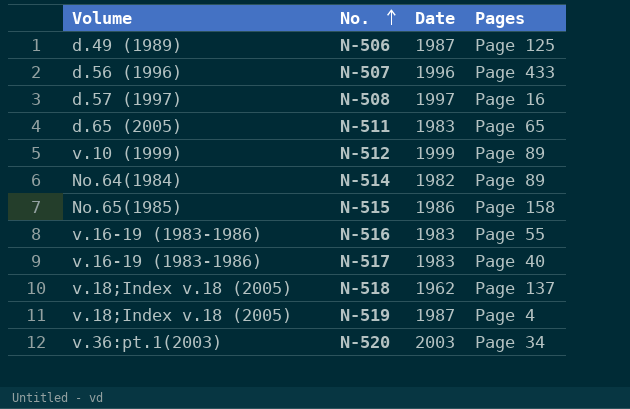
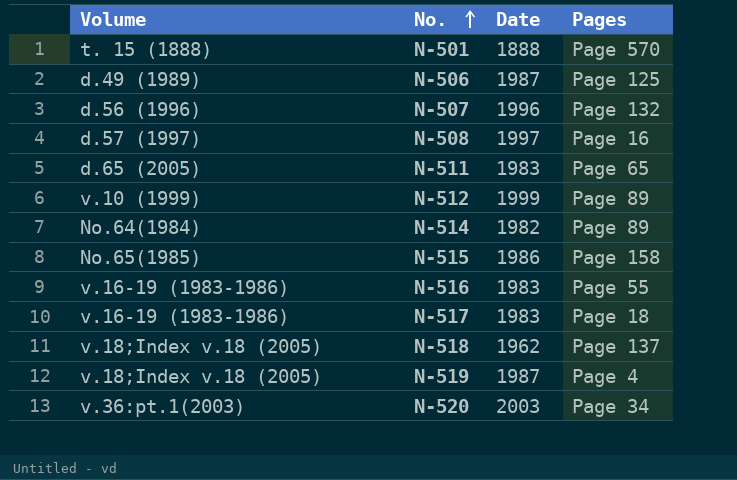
row N-501: none -> t. 15 (1888) | 1888 | Page 570
N-507 | Pages: Page 433 -> Page 132
N-517 | Pages: Page 40 -> Page 18

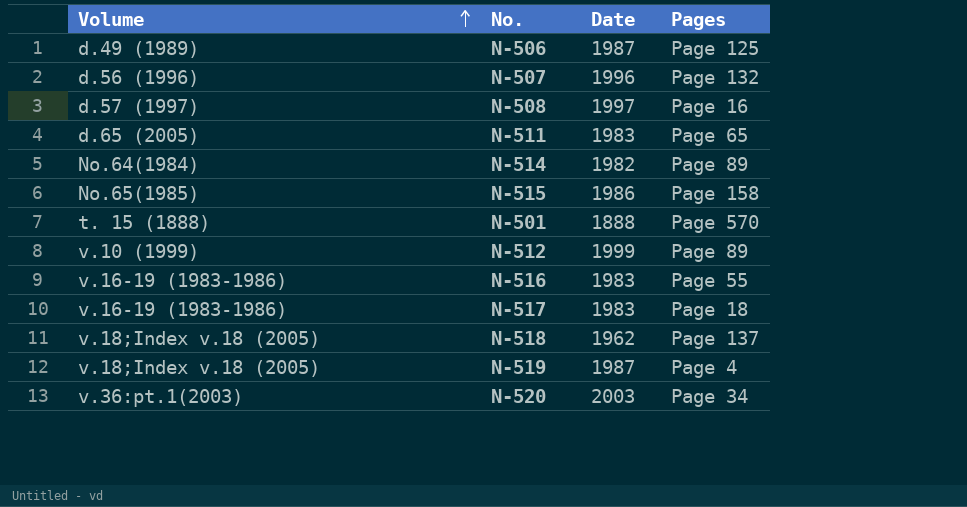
row order: No. ascending -> Volume ascending

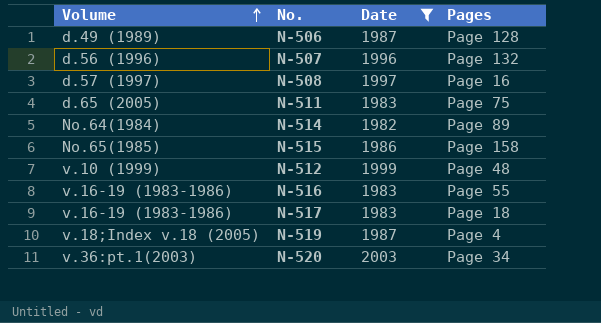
filter: none -> Date >= 1982
N-506 | Pages: Page 125 -> Page 128
N-511 | Pages: Page 65 -> Page 75
N-512 | Pages: Page 89 -> Page 48

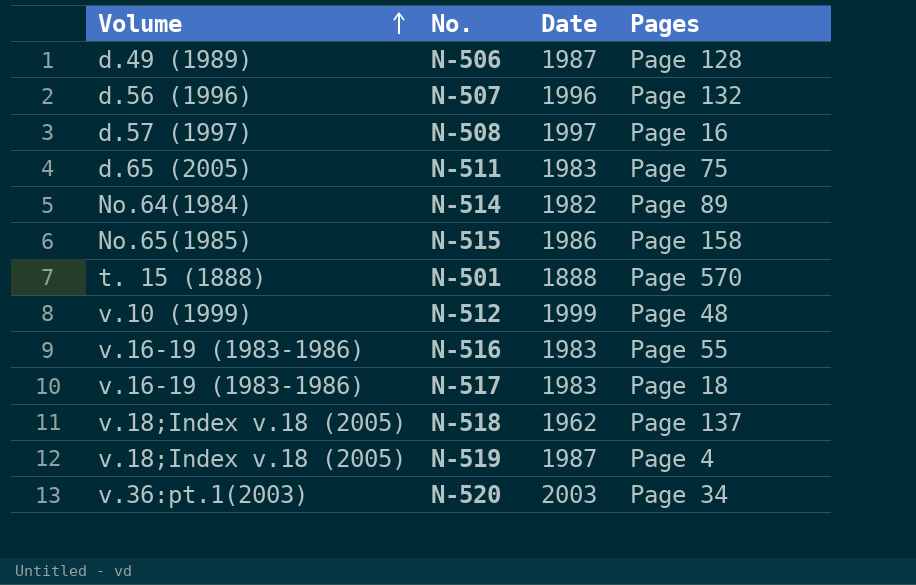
filter: Date >= 1982 -> none

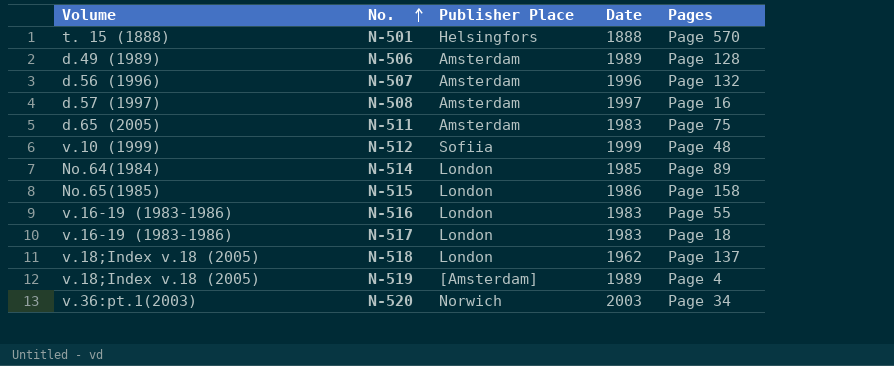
row order: Volume ascending -> No. ascending
column Publisher Place | position: none -> 3
N-506 | Date: 1987 -> 1989
N-514 | Date: 1982 -> 1985
N-519 | Date: 1987 -> 1989

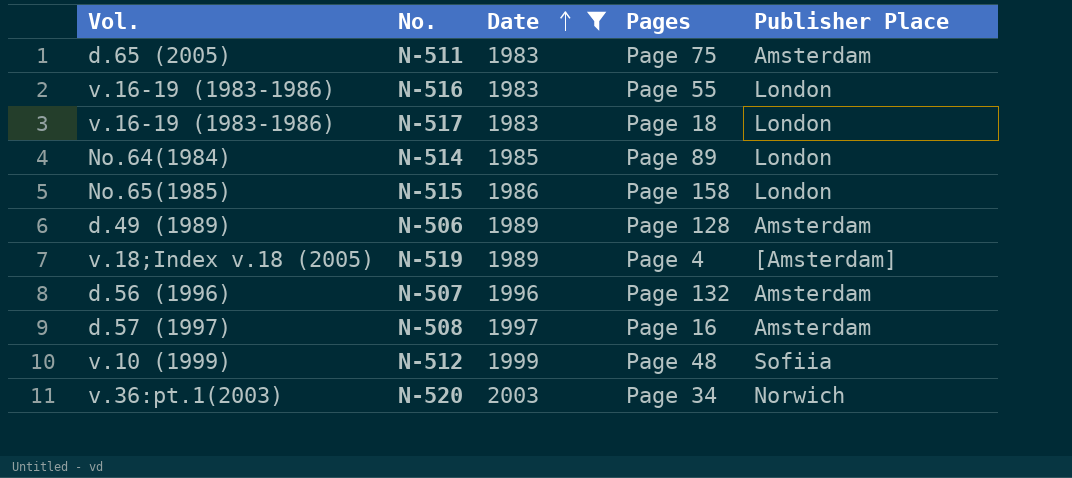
filter: none -> Date >= 1983
row order: No. ascending -> Date ascending
column name: Volume -> Vol.
column Publisher Place | position: 3 -> 5

